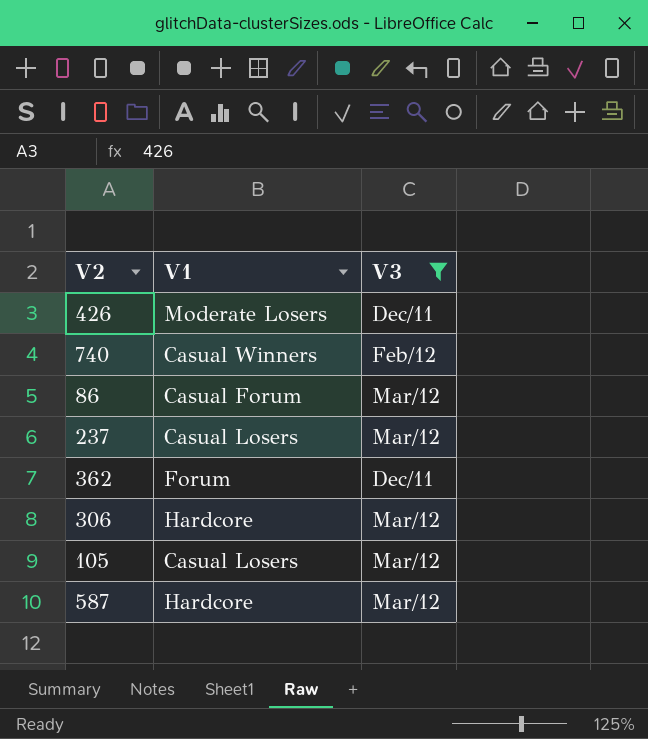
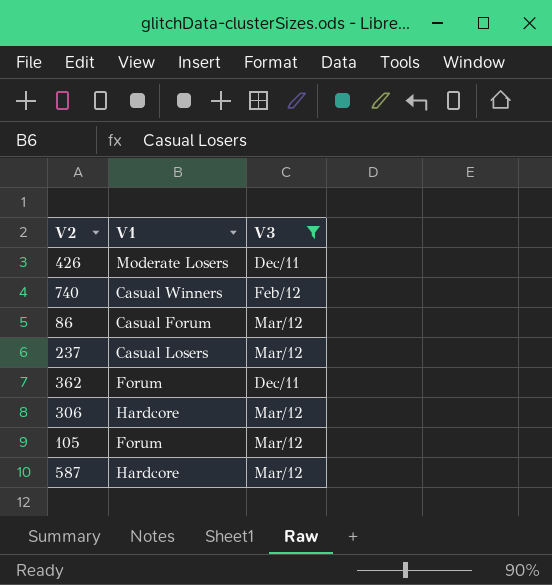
105 | V1: Casual Losers -> Forum

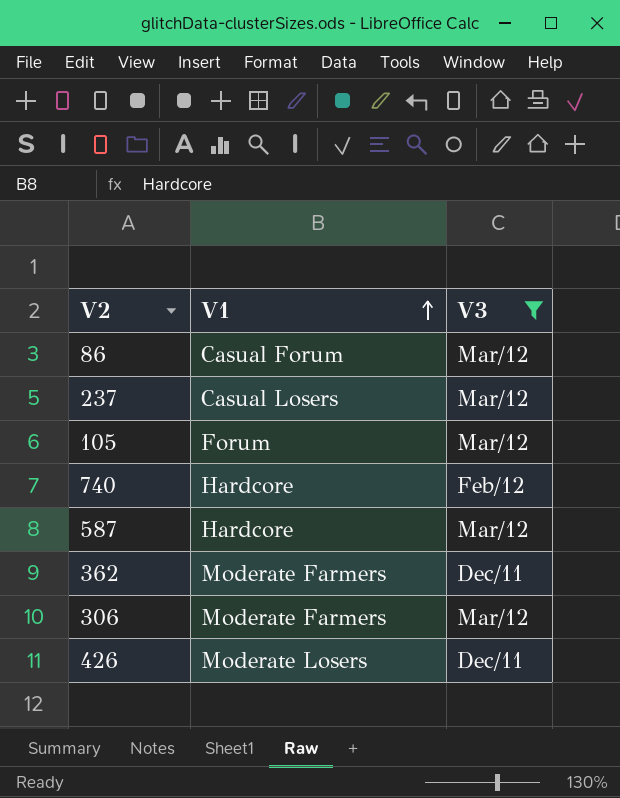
row order: none -> V1 ascending
740 | V1: Casual Winners -> Hardcore
362 | V1: Forum -> Moderate Farmers
306 | V1: Hardcore -> Moderate Farmers

